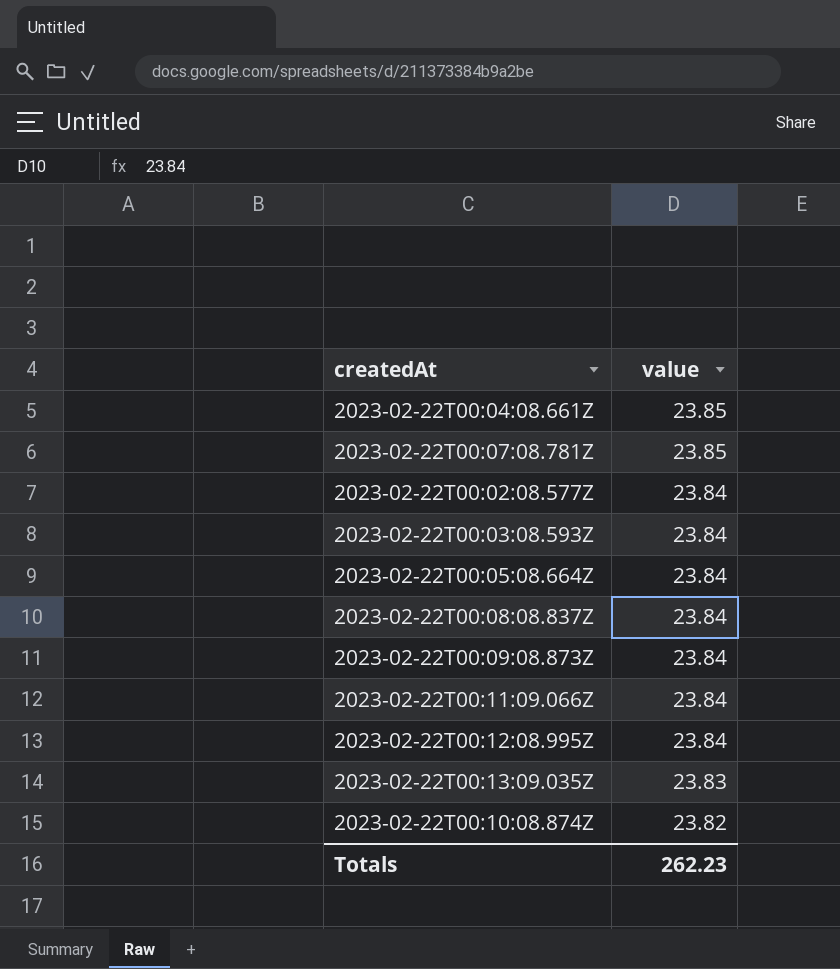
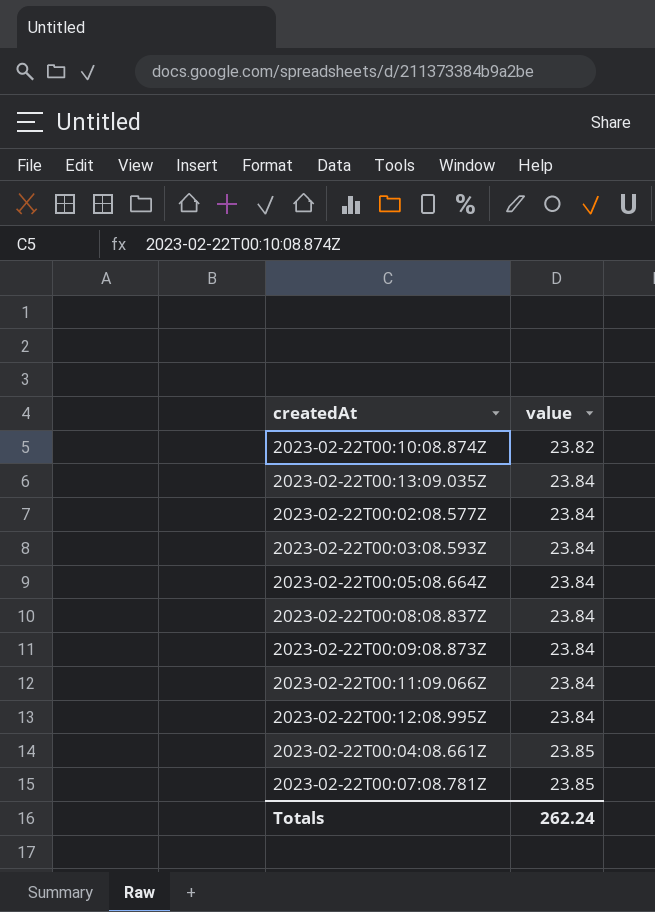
row order: value descending -> value ascending
2023-02-22T00:13:09.035Z | value: 23.83 -> 23.84
Totals | value: 262.23 -> 262.24

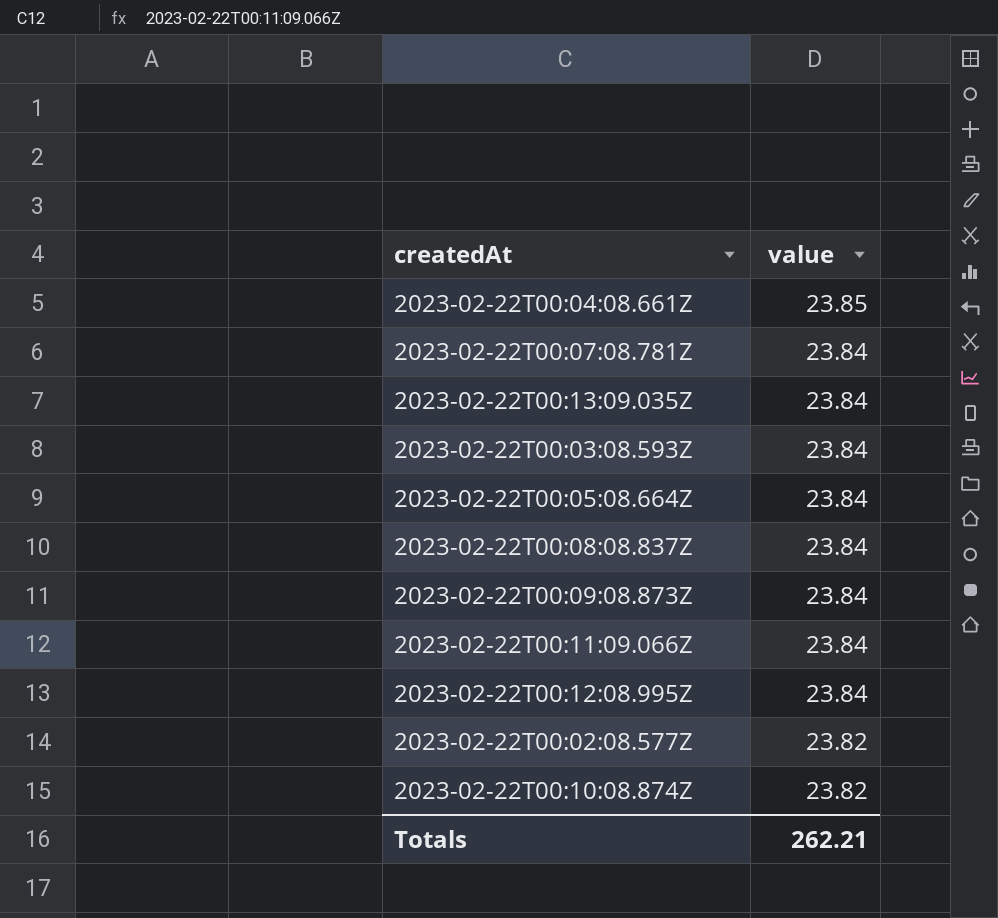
row order: value ascending -> value descending
2023-02-22T00:07:08.781Z | value: 23.85 -> 23.84
2023-02-22T00:02:08.577Z | value: 23.84 -> 23.82
Totals | value: 262.24 -> 262.21

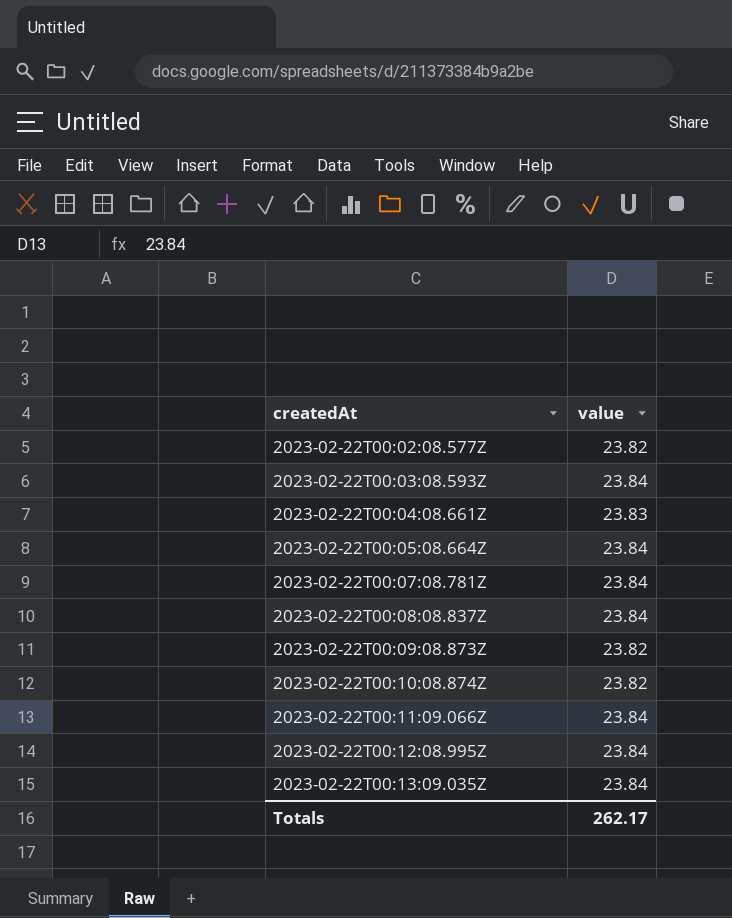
row order: value descending -> createdAt ascending
2023-02-22T00:04:08.661Z | value: 23.85 -> 23.83
2023-02-22T00:09:08.873Z | value: 23.84 -> 23.82
Totals | value: 262.21 -> 262.17

